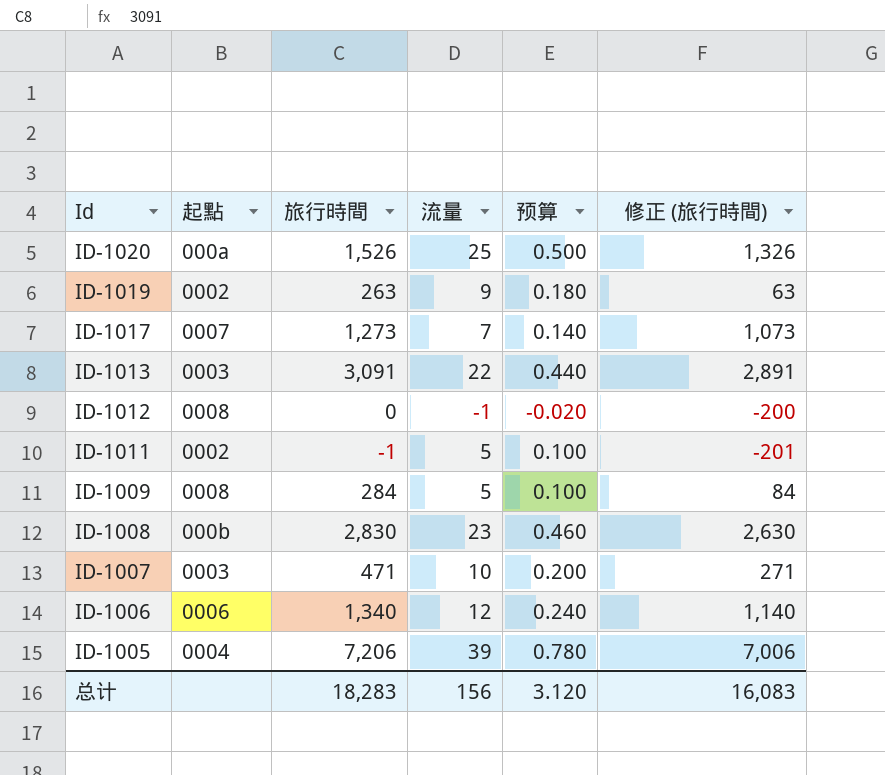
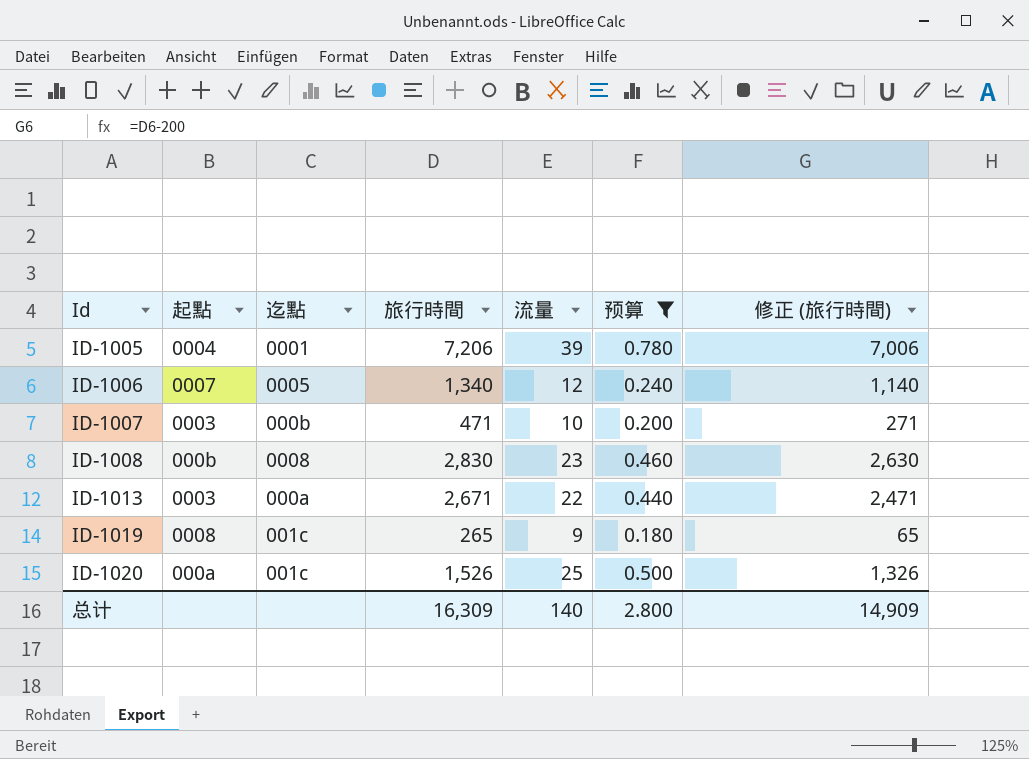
filter: none -> 预算 >= 0.180
row order: Id descending -> Id ascending
column 迄點 | position: none -> 3
ID-1006 | 起點: 0006 -> 0007
ID-1013 | 旅行時間: 3,091 -> 2,671
ID-1013 | 修正 (旅行時間): 2,891 -> 2,471
ID-1019 | 起點: 0002 -> 0008
ID-1019 | 旅行時間: 263 -> 265
ID-1019 | 修正 (旅行時間): 63 -> 65
总计 | 旅行時間: 18,283 -> 16,309
总计 | 流量: 156 -> 140
总计 | 预算: 3.120 -> 2.800
总计 | 修正 (旅行時間): 16,083 -> 14,909

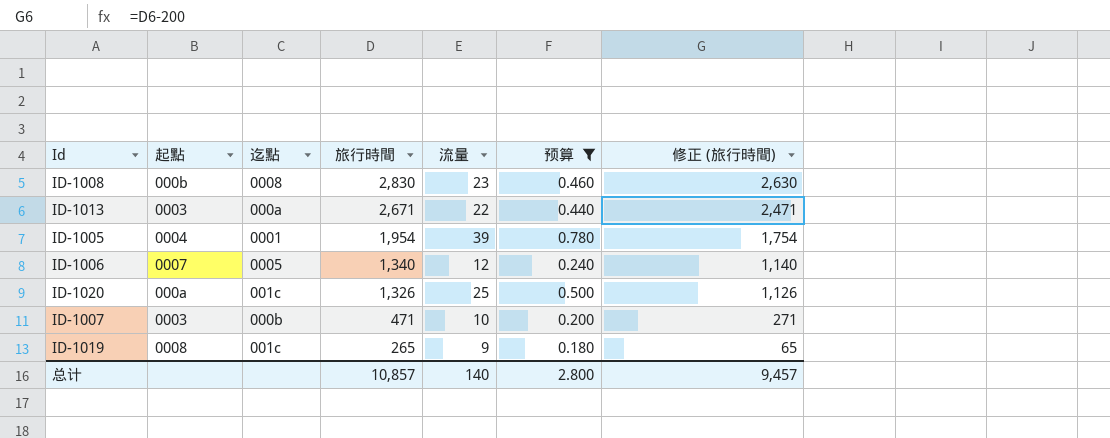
row order: Id ascending -> 旅行時間 descending
ID-1005 | 旅行時間: 7,206 -> 1,954
ID-1005 | 修正 (旅行時間): 7,006 -> 1,754
ID-1020 | 旅行時間: 1,526 -> 1,326
ID-1020 | 修正 (旅行時間): 1,326 -> 1,126
总计 | 旅行時間: 16,309 -> 10,857
总计 | 修正 (旅行時間): 14,909 -> 9,457

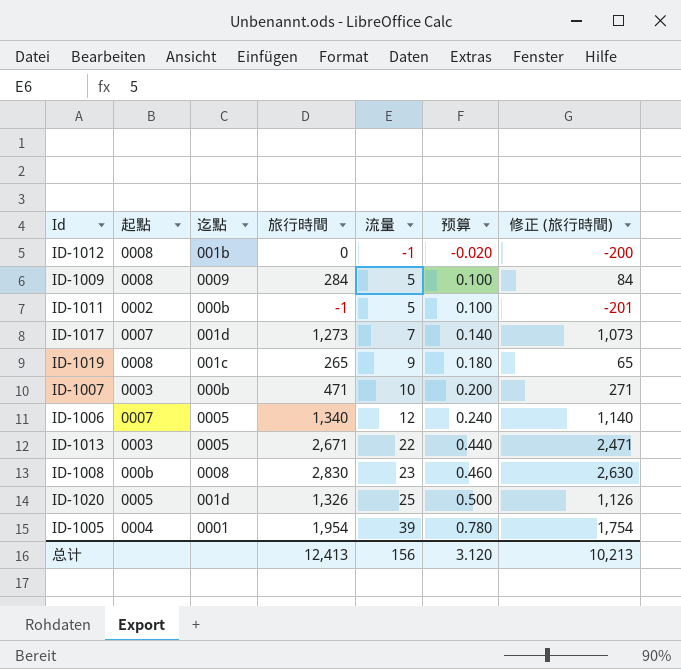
filter: 预算 >= 0.180 -> none
row order: 旅行時間 descending -> 流量 ascending
ID-1013 | 迄點: 000a -> 0005
ID-1020 | 起點: 000a -> 0005
ID-1020 | 迄點: 001c -> 001d
总计 | 旅行時間: 10,857 -> 12,413
总计 | 流量: 140 -> 156
总计 | 预算: 2.800 -> 3.120
总计 | 修正 (旅行時間): 9,457 -> 10,213

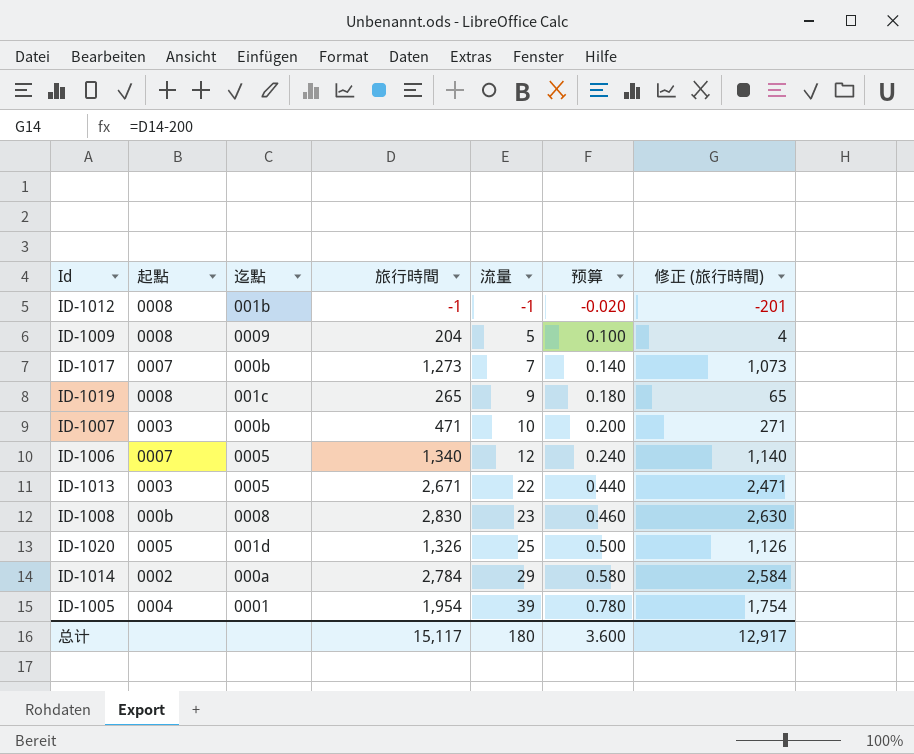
row ID-1011: 0002 | 000b | -1 | 5 | 0.100 | -201 -> none
ID-1012 | 旅行時間: 0 -> -1
ID-1012 | 修正 (旅行時間): -200 -> -201
ID-1009 | 旅行時間: 284 -> 204
ID-1009 | 修正 (旅行時間): 84 -> 4
ID-1017 | 迄點: 001d -> 000b
row ID-1014: none -> 0002 | 000a | 2,784 | 29 | 0.580 | 2,584
总计 | 旅行時間: 12,413 -> 15,117
总计 | 流量: 156 -> 180
总计 | 预算: 3.120 -> 3.600
总计 | 修正 (旅行時間): 10,213 -> 12,917

